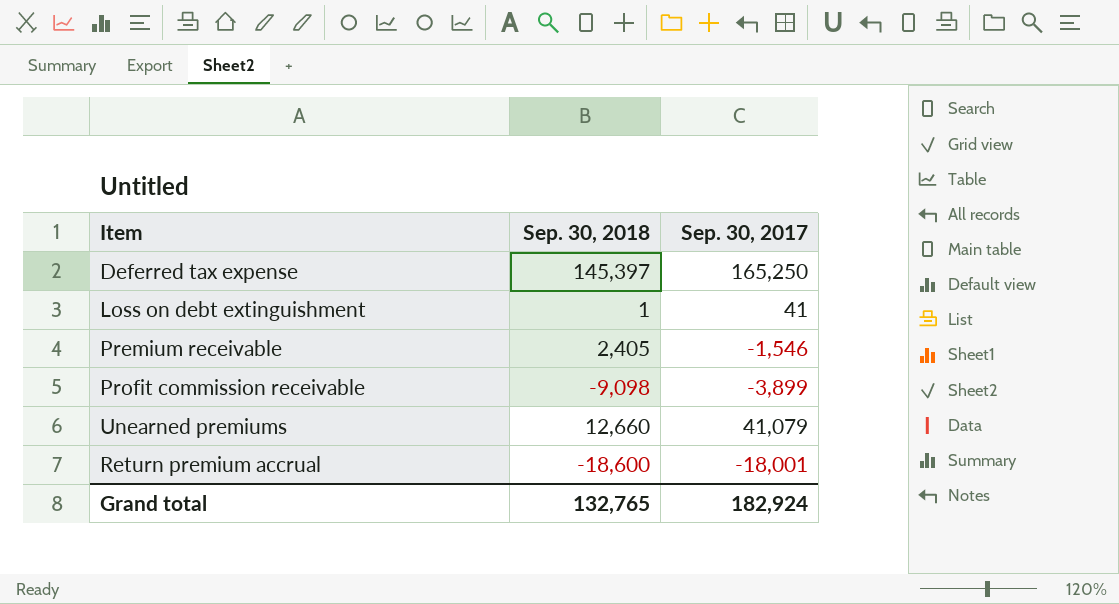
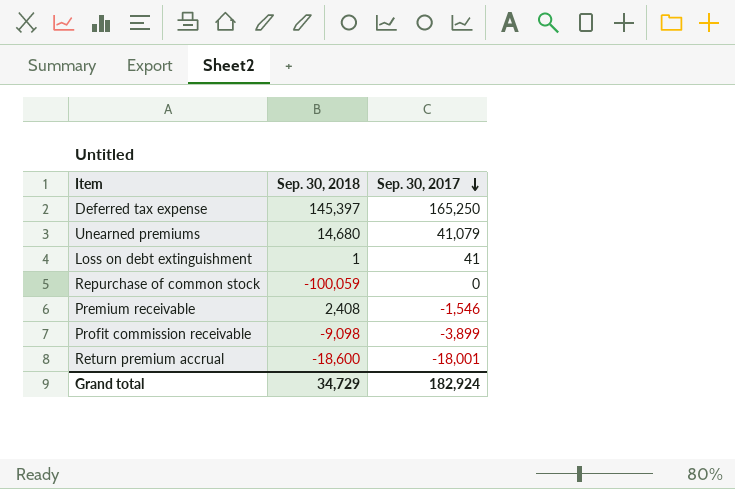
row order: none -> Sep. 30, 2017 descending
Unearned premiums | Sep. 30, 2018: 12,660 -> 14,680
row Repurchase of common stock: none -> -100,059 | 0
Premium receivable | Sep. 30, 2018: 2,405 -> 2,408
Grand total | Sep. 30, 2018: 132,765 -> 34,729

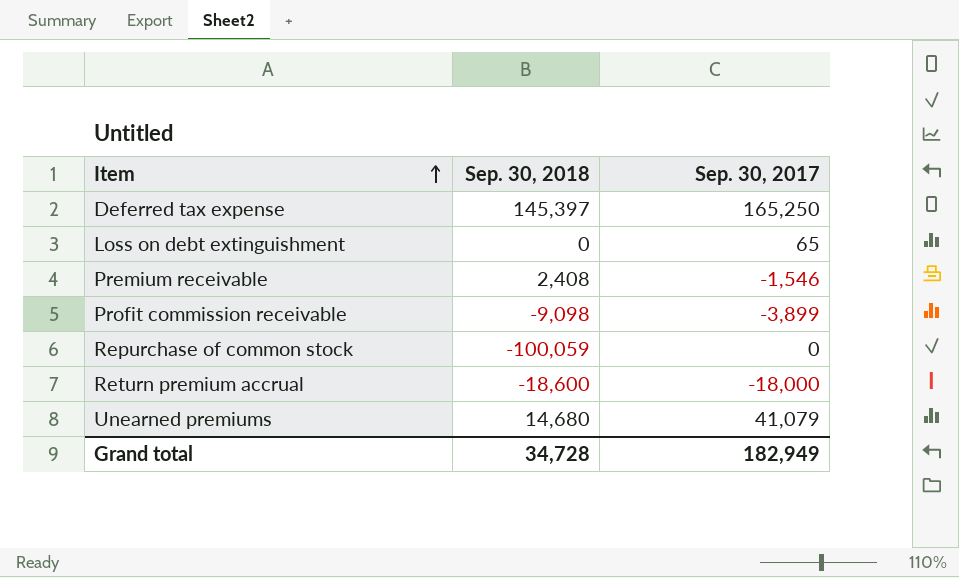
row order: Sep. 30, 2017 descending -> Item ascending
Loss on debt extinguishment | Sep. 30, 2018: 1 -> 0
Loss on debt extinguishment | Sep. 30, 2017: 41 -> 65
Return premium accrual | Sep. 30, 2017: -18,001 -> -18,000
Grand total | Sep. 30, 2018: 34,729 -> 34,728
Grand total | Sep. 30, 2017: 182,924 -> 182,949

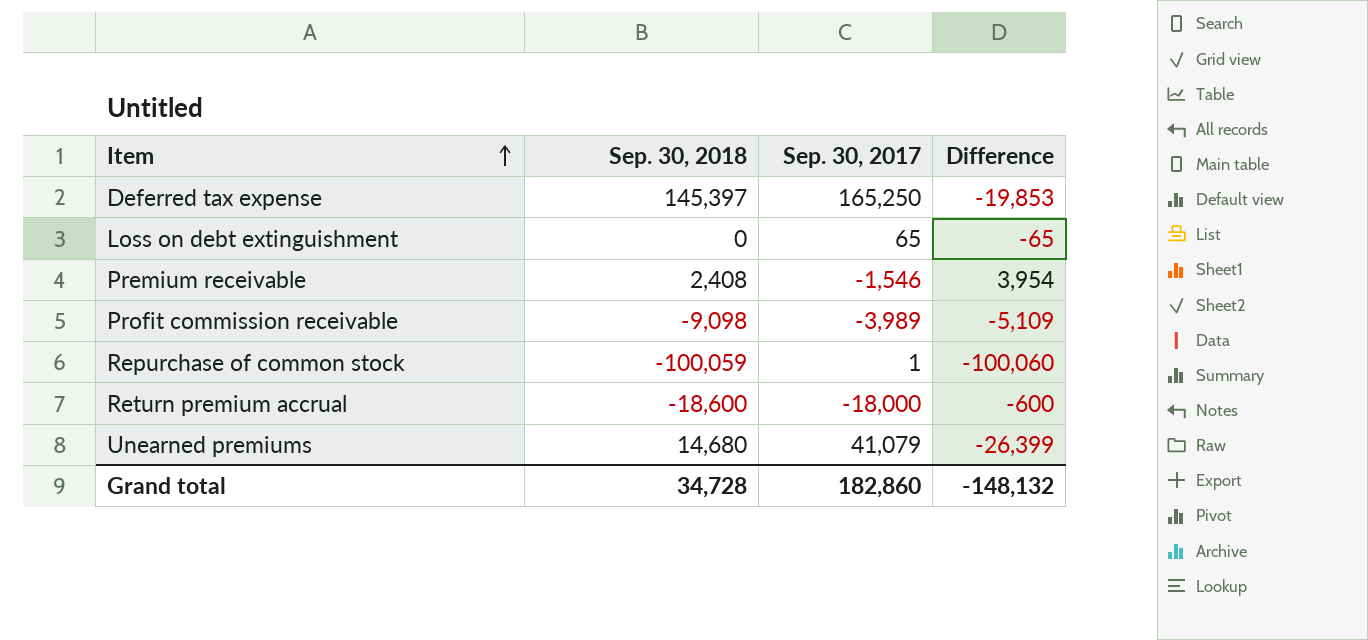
column Difference | formula: none -> [Sep. 30, 2018] - [Sep. 30, 2017]
Profit commission receivable | Sep. 30, 2017: -3,899 -> -3,989
Repurchase of common stock | Sep. 30, 2017: 0 -> 1
Grand total | Sep. 30, 2017: 182,949 -> 182,860

